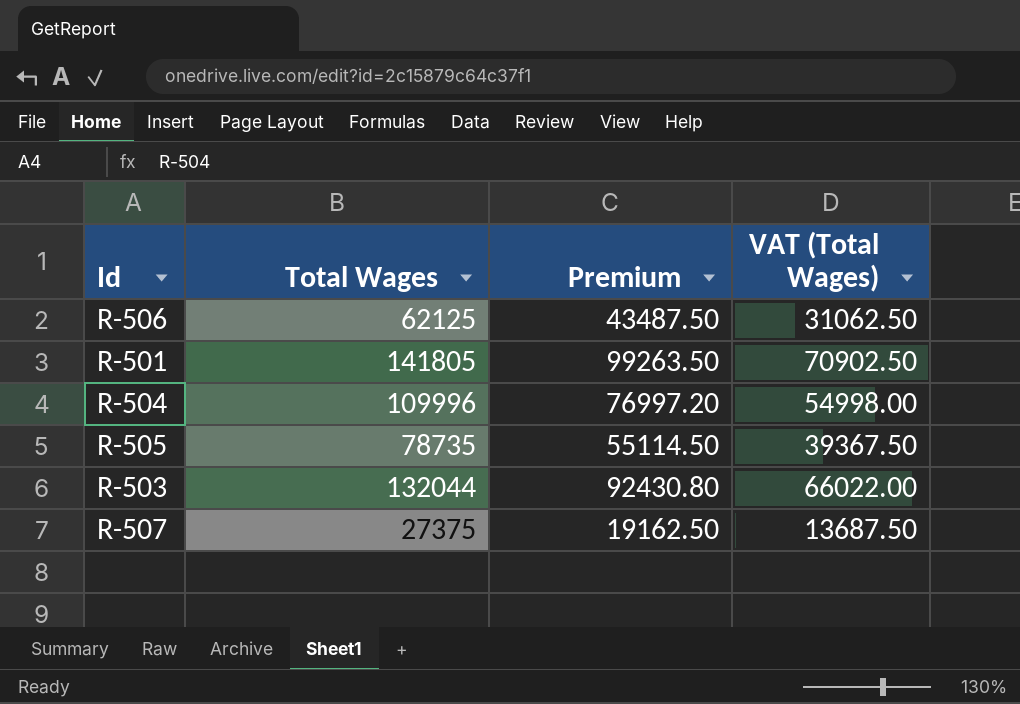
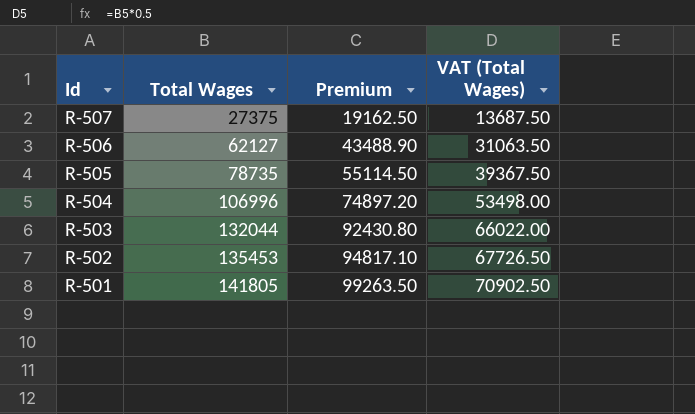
row order: none -> Id descending
R-506 | Total Wages: 62125 -> 62127
R-506 | Premium: 43487.50 -> 43488.90
R-506 | VAT (Total Wages): 31062.50 -> 31063.50
R-504 | Total Wages: 109996 -> 106996
R-504 | Premium: 76997.20 -> 74897.20
R-504 | VAT (Total Wages): 54998.00 -> 53498.00
row R-502: none -> 135453 | 94817.10 | 67726.50

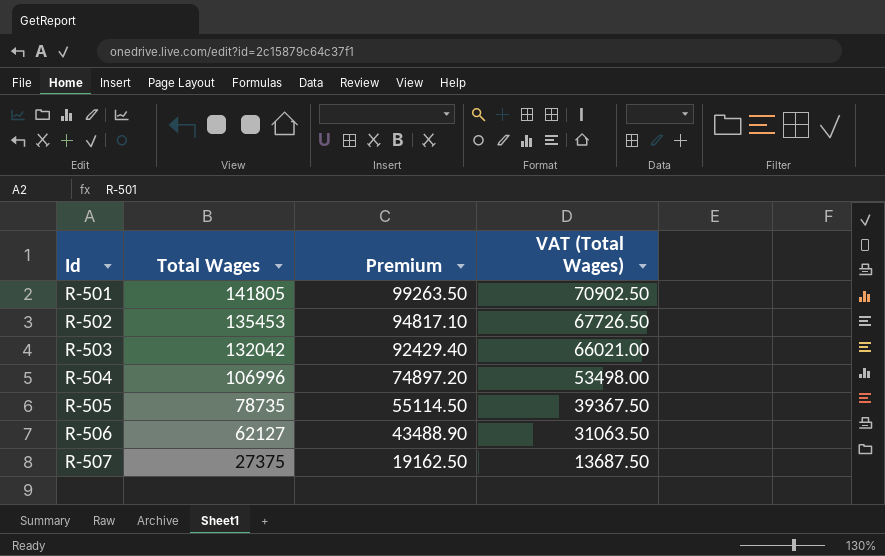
row order: Id descending -> Id ascending
R-503 | Total Wages: 132044 -> 132042
R-503 | Premium: 92430.80 -> 92429.40
R-503 | VAT (Total Wages): 66022.00 -> 66021.00

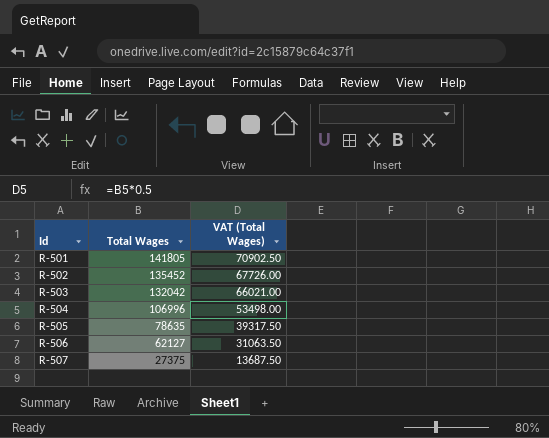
column Premium | formula: [Total Wages] * 0.7 -> none
R-502 | Total Wages: 135453 -> 135452
R-502 | VAT (Total Wages): 67726.50 -> 67726.00
R-505 | Total Wages: 78735 -> 78635
R-505 | VAT (Total Wages): 39367.50 -> 39317.50

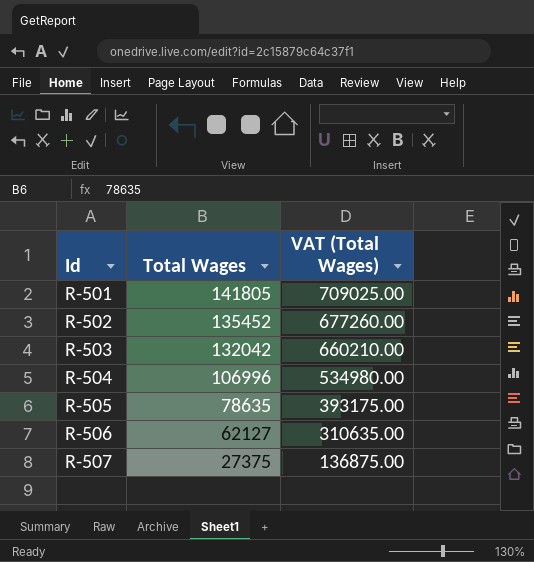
column VAT (Total Wages) | formula: [Total Wages] * 0.5 -> [Total Wages] * 5

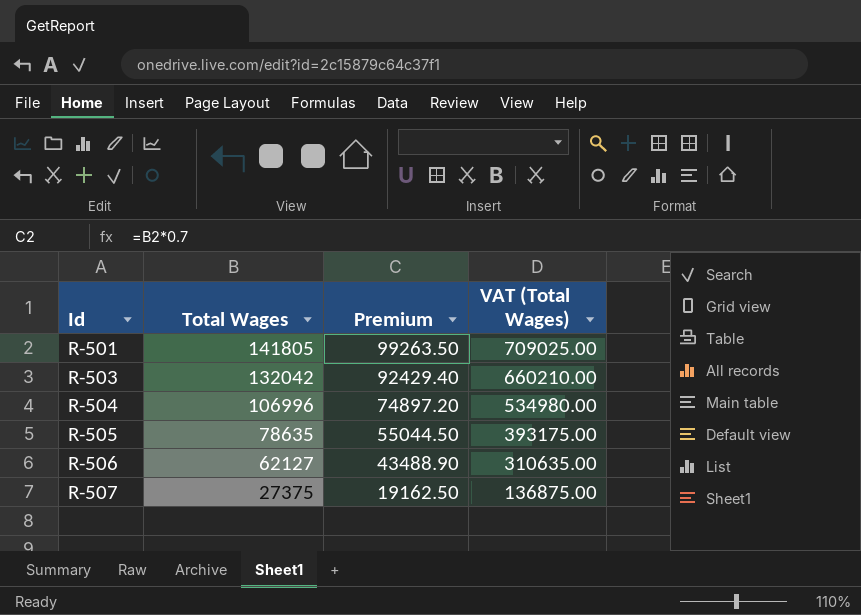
column Premium | formula: none -> [Total Wages] * 0.7
row R-502: 135452 | 677260.00 -> none

